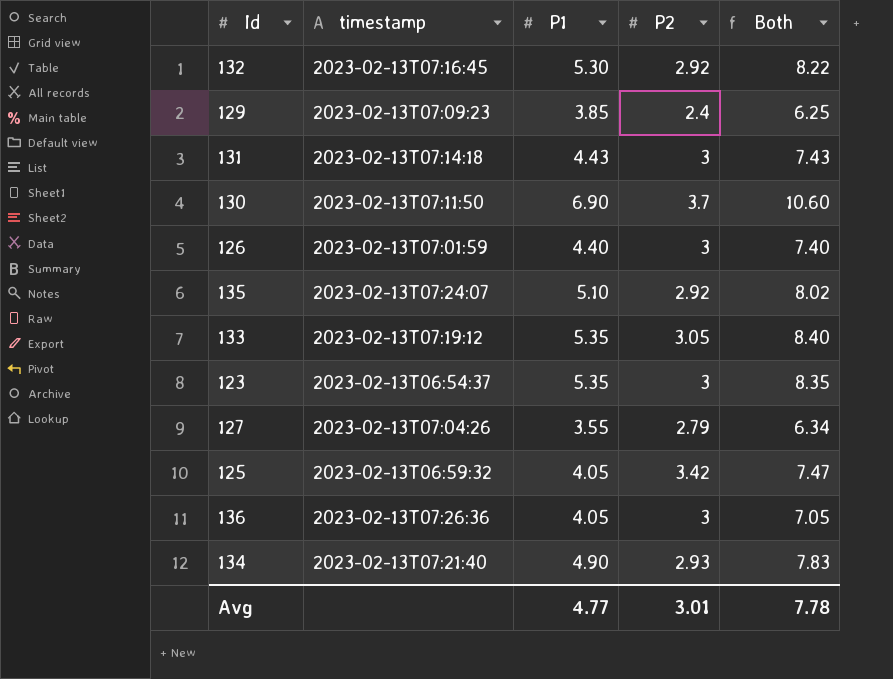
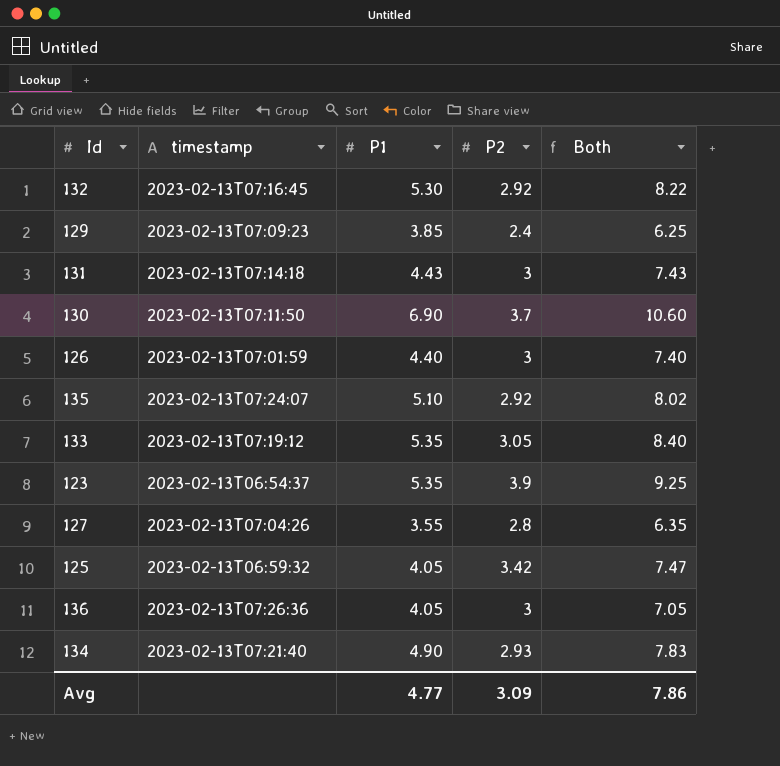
123 | P2: 3 -> 3.9
123 | Both: 8.35 -> 9.25
127 | P2: 2.79 -> 2.8
127 | Both: 6.34 -> 6.35
Avg | P2: 3.01 -> 3.09
Avg | Both: 7.78 -> 7.86

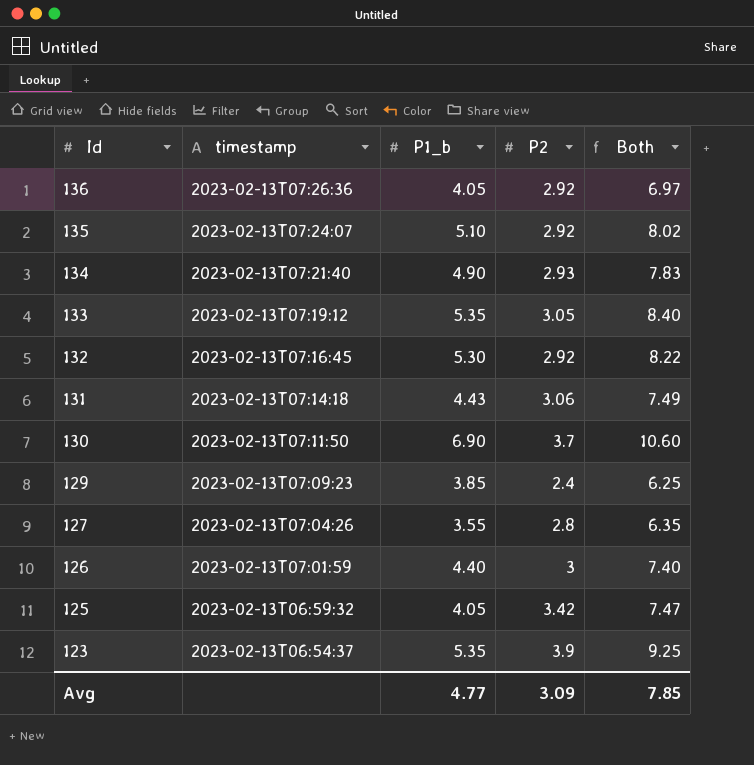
row order: none -> Id descending
column name: P1 -> P1_b
136 | P2: 3 -> 2.92
136 | Both: 7.05 -> 6.97
131 | P2: 3 -> 3.06
131 | Both: 7.43 -> 7.49
Avg | Both: 7.86 -> 7.85

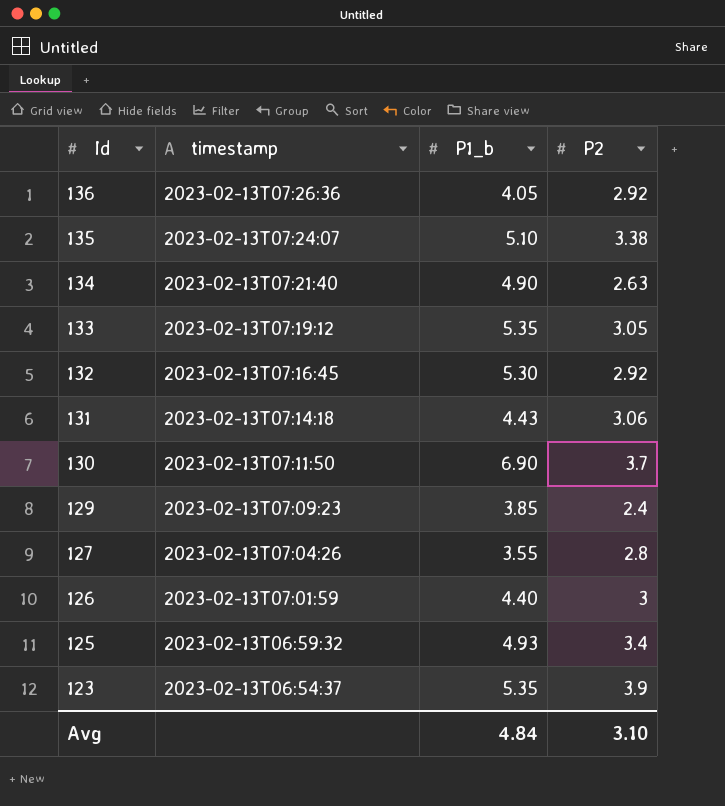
column Both | formula: [P1_b] + [P2] -> none
135 | P2: 2.92 -> 3.38
134 | P2: 2.93 -> 2.63
125 | P1_b: 4.05 -> 4.93
125 | P2: 3.42 -> 3.4
Avg | P1_b: 4.77 -> 4.84
Avg | P2: 3.09 -> 3.10

